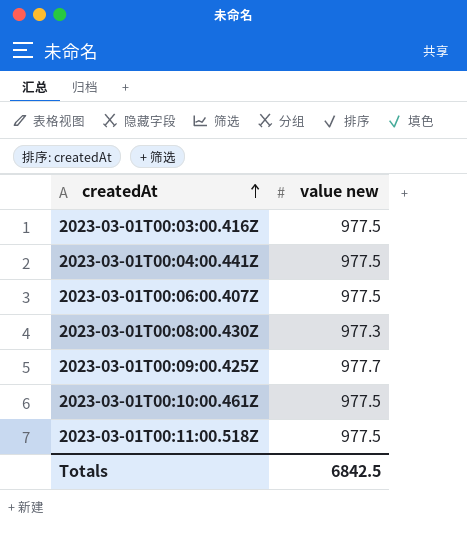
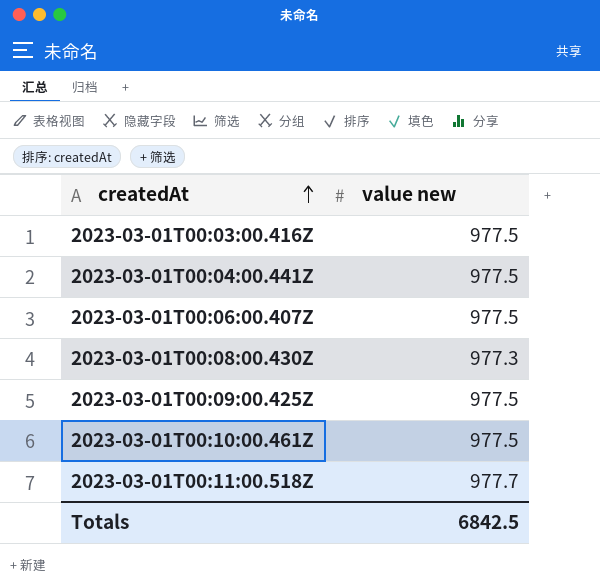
2023-03-01T00:09:00.425Z | value new: 977.7 -> 977.5
2023-03-01T00:11:00.518Z | value new: 977.5 -> 977.7

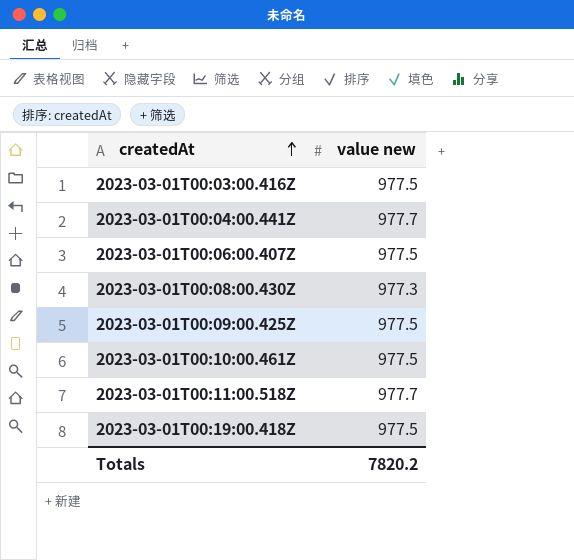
2023-03-01T00:04:00.441Z | value new: 977.5 -> 977.7
row 2023-03-01T00:19:00.418Z: none -> 977.5
Totals | value new: 6842.5 -> 7820.2

